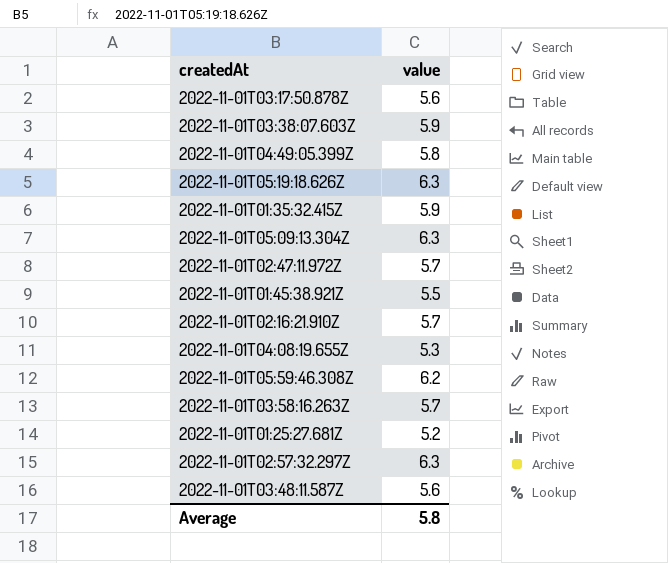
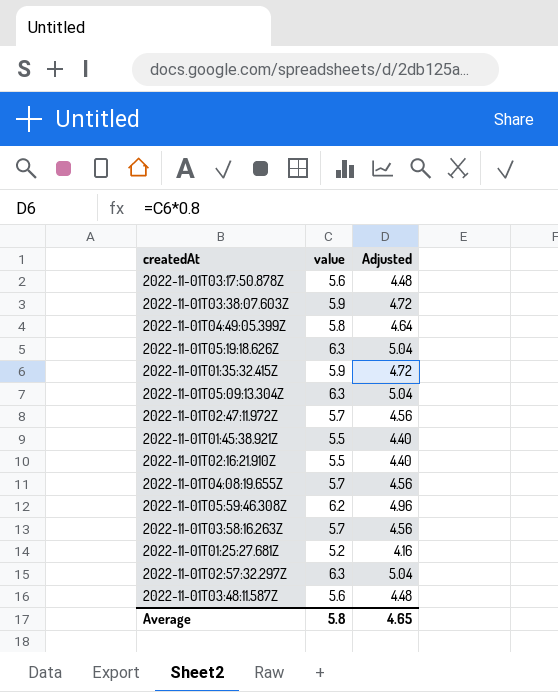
column Adjusted | formula: none -> [value] * 0.8
2022-11-01T02:16:21.910Z | value: 5.7 -> 5.5
2022-11-01T04:08:19.655Z | value: 5.3 -> 5.7

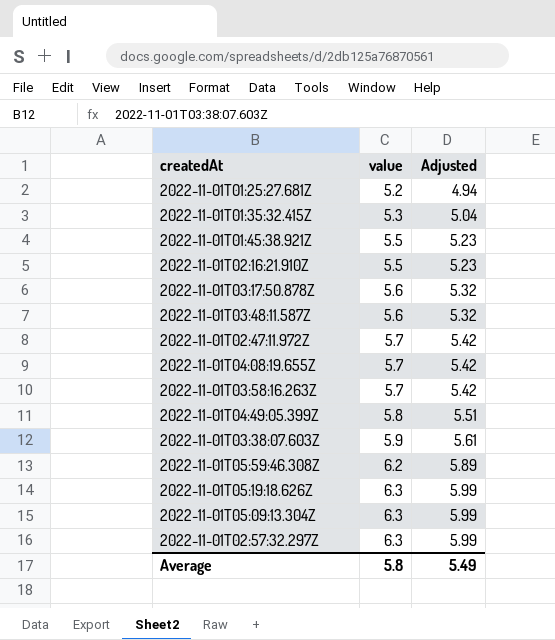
row order: none -> value ascending
column Adjusted | formula: [value] * 0.8 -> [value] * 0.95
2022-11-01T01:35:32.415Z | value: 5.9 -> 5.3
Average | Adjusted: 4.65 -> 5.49

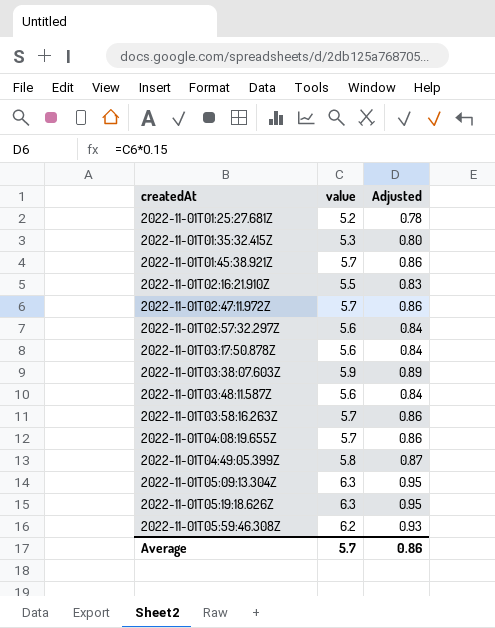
row order: value ascending -> createdAt ascending
column Adjusted | formula: [value] * 0.95 -> [value] * 0.15
2022-11-01T01:45:38.921Z | value: 5.5 -> 5.7
2022-11-01T02:57:32.297Z | value: 6.3 -> 5.6
Average | value: 5.8 -> 5.7
Average | Adjusted: 5.49 -> 0.86

